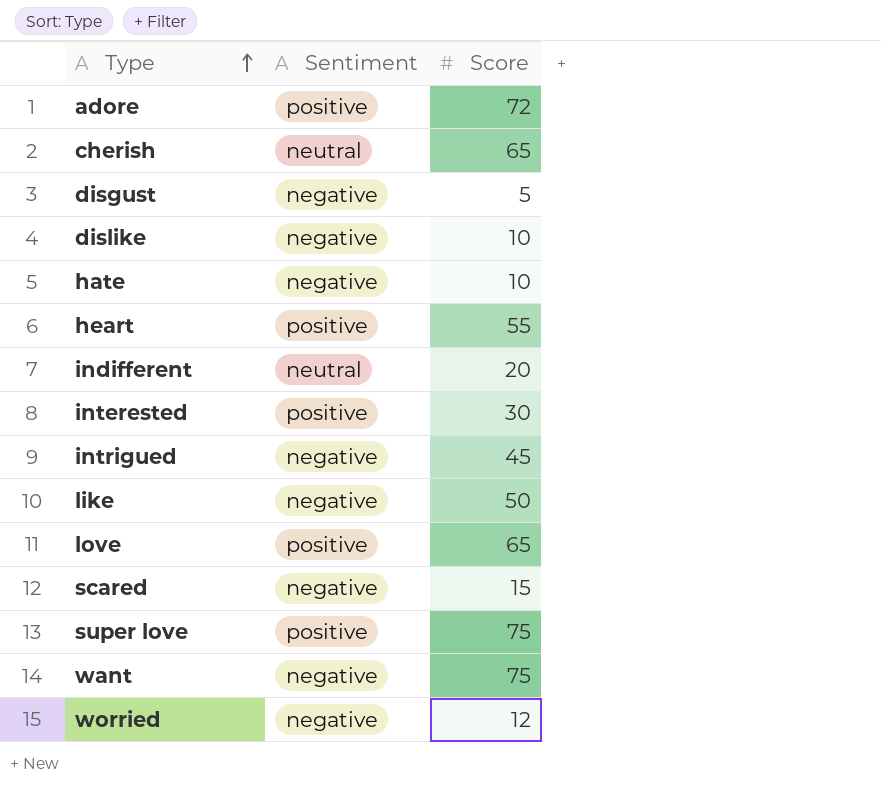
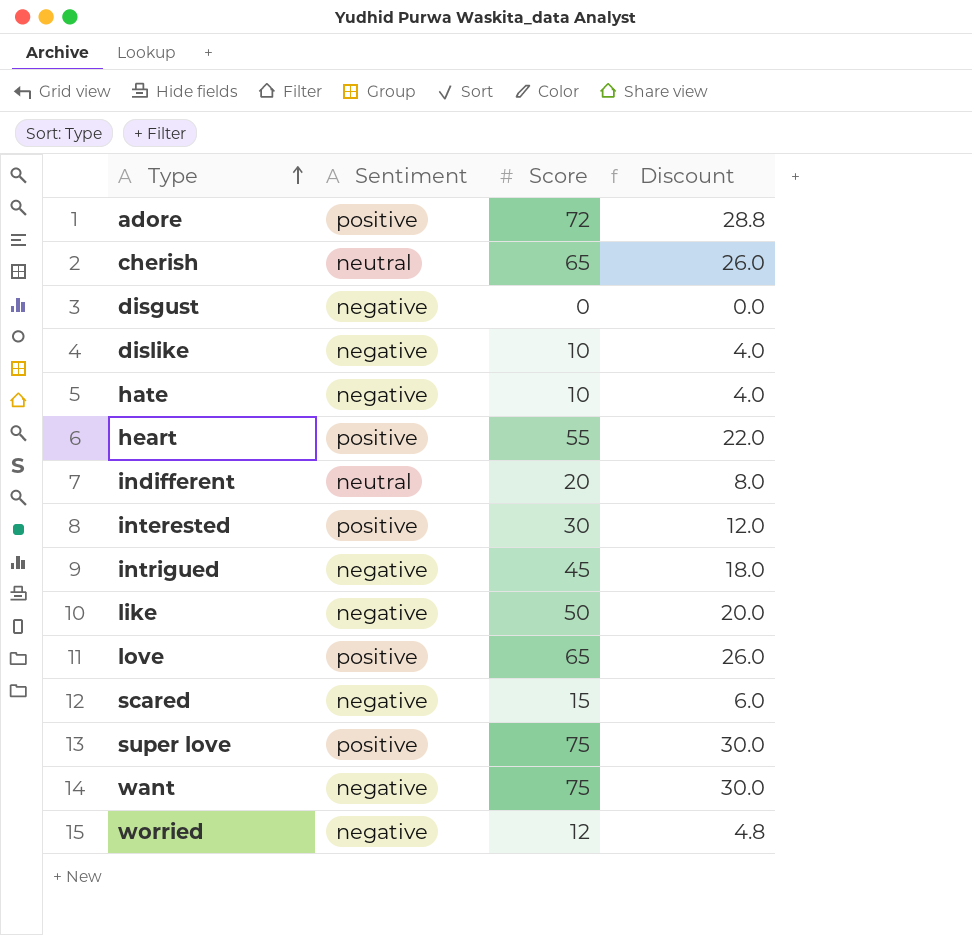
column Discount | formula: none -> [Score] * 0.4
disgust | Score: 5 -> 0

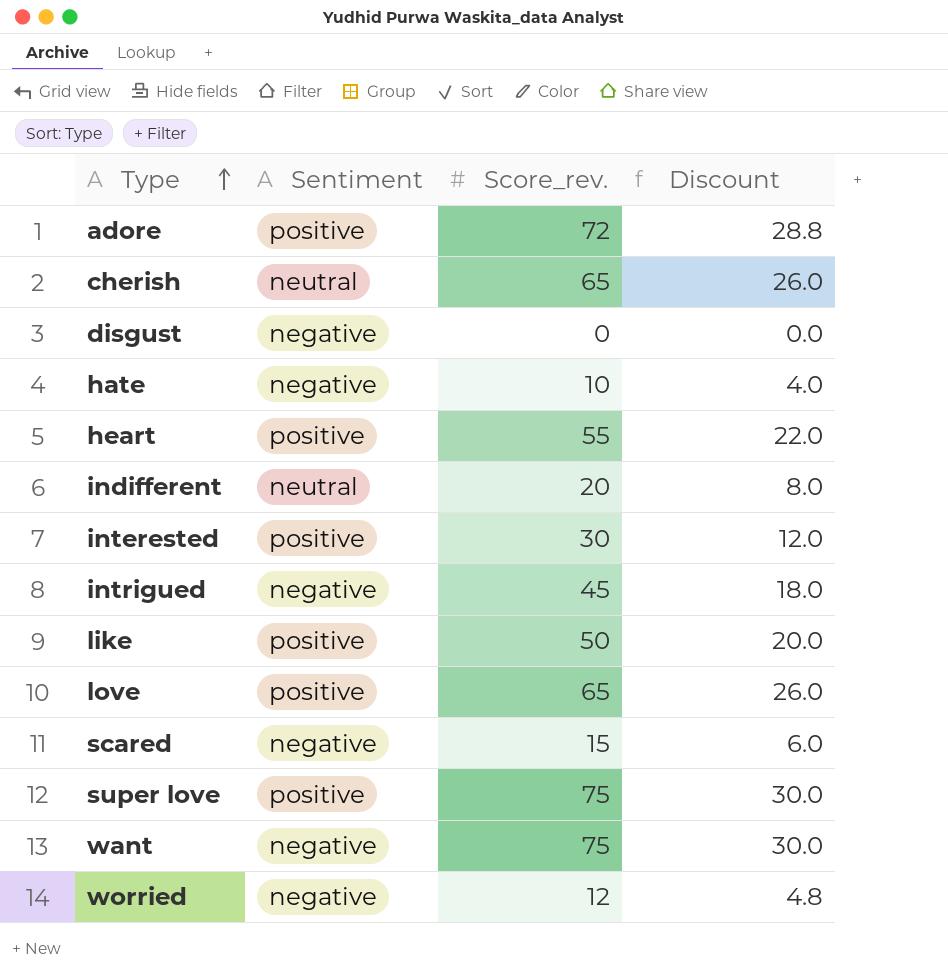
column name: Score -> Score_rev.
row dislike: negative | 10 | 4.0 -> none
like | Sentiment: negative -> positive

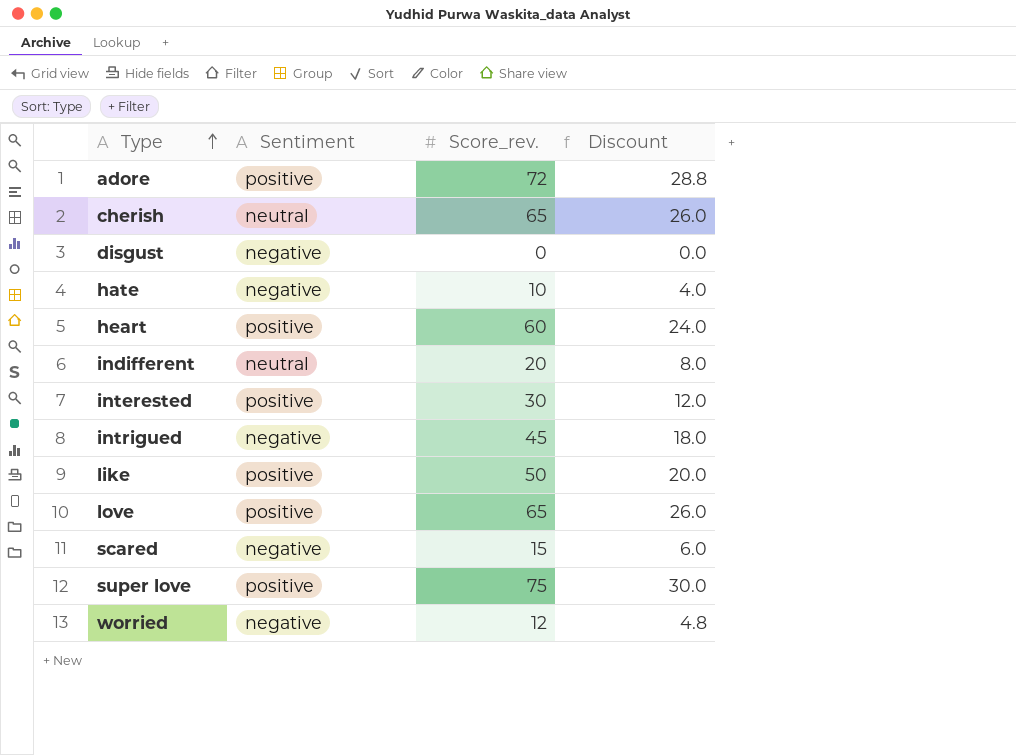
row want: negative | 75 | 30.0 -> none
heart | Score_rev.: 55 -> 60
heart | Discount: 22.0 -> 24.0

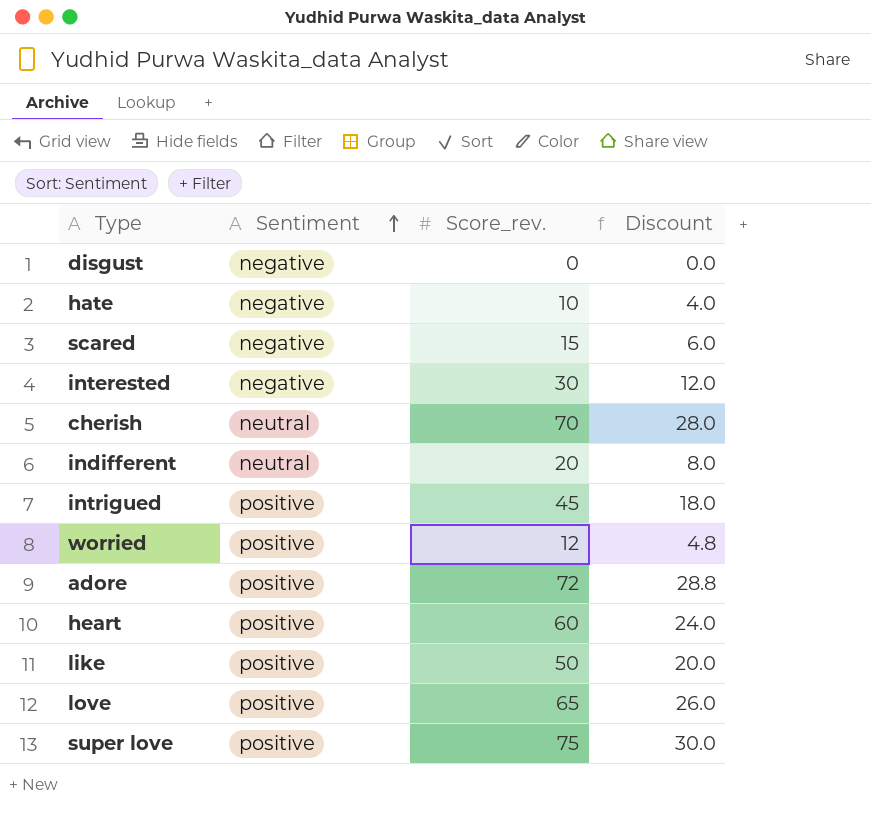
row order: Type ascending -> Sentiment ascending
interested | Sentiment: positive -> negative
cherish | Score_rev.: 65 -> 70
cherish | Discount: 26.0 -> 28.0
intrigued | Sentiment: negative -> positive
worried | Sentiment: negative -> positive

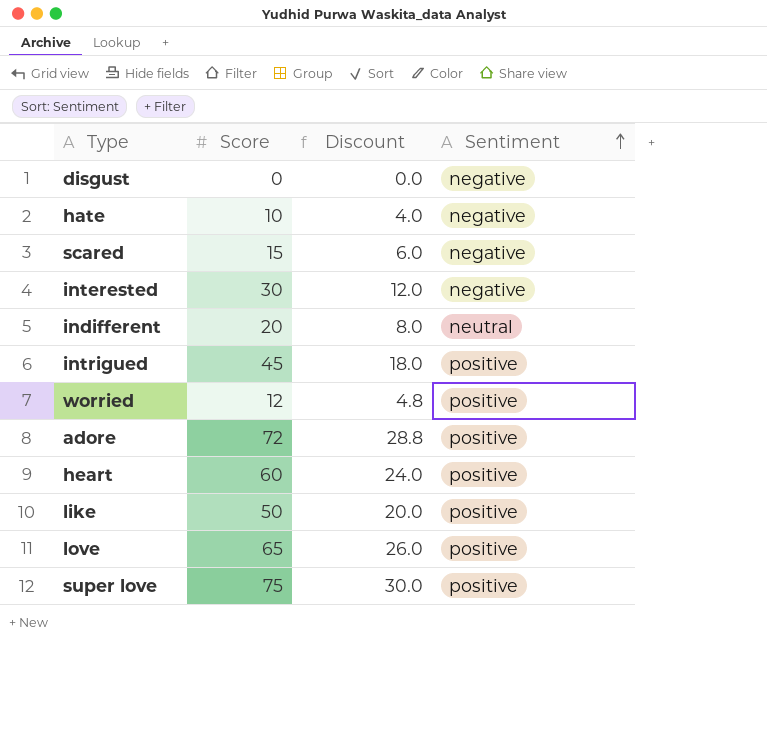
column name: Score_rev. -> Score
column Sentiment | position: 2 -> 4
row cherish: neutral | 70 | 28.0 -> none

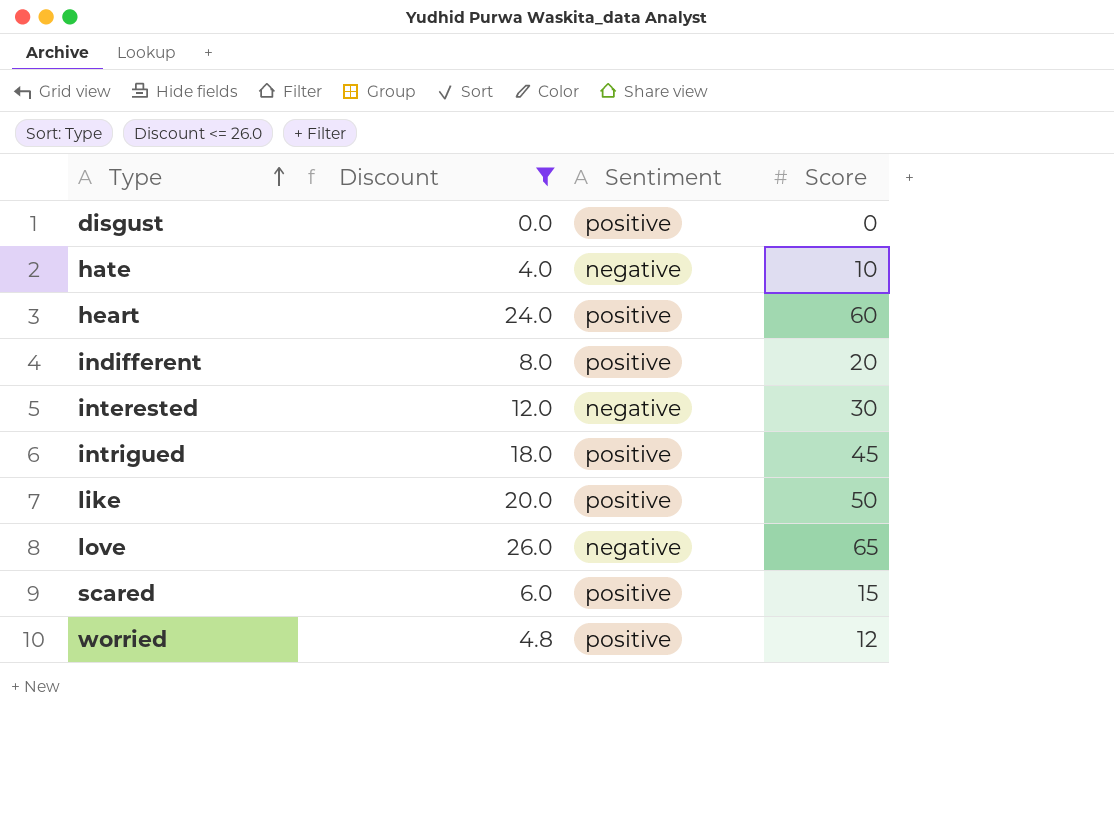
filter: none -> Discount <= 26.0
row order: Sentiment ascending -> Type ascending
column Score | position: 2 -> 4
disgust | Sentiment: negative -> positive
indifferent | Sentiment: neutral -> positive
love | Sentiment: positive -> negative
scared | Sentiment: negative -> positive

